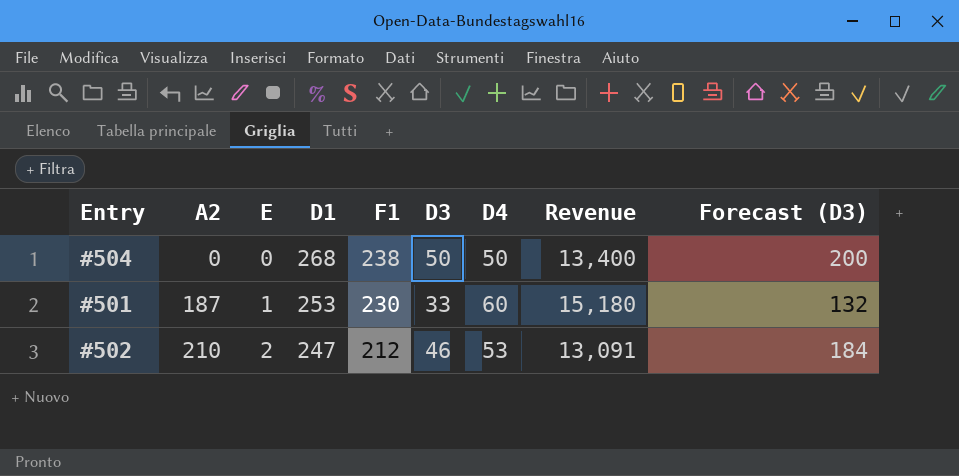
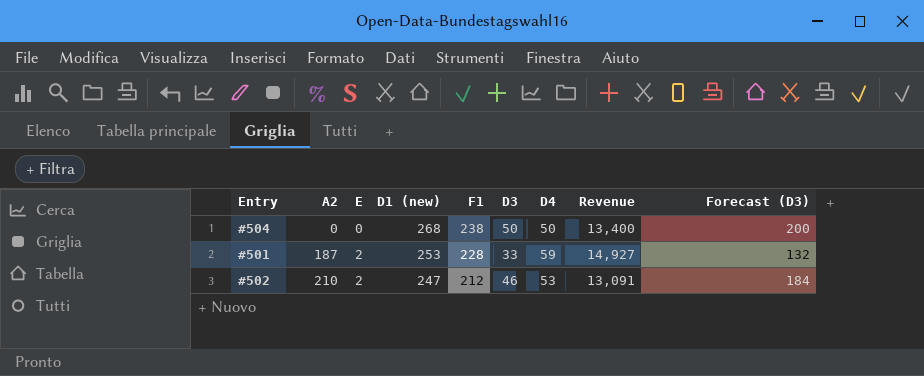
column name: D1 -> D1 (new)
#501 | E: 1 -> 2
#501 | F1: 230 -> 228
#501 | D4: 60 -> 59
#501 | Revenue: 15,180 -> 14,927

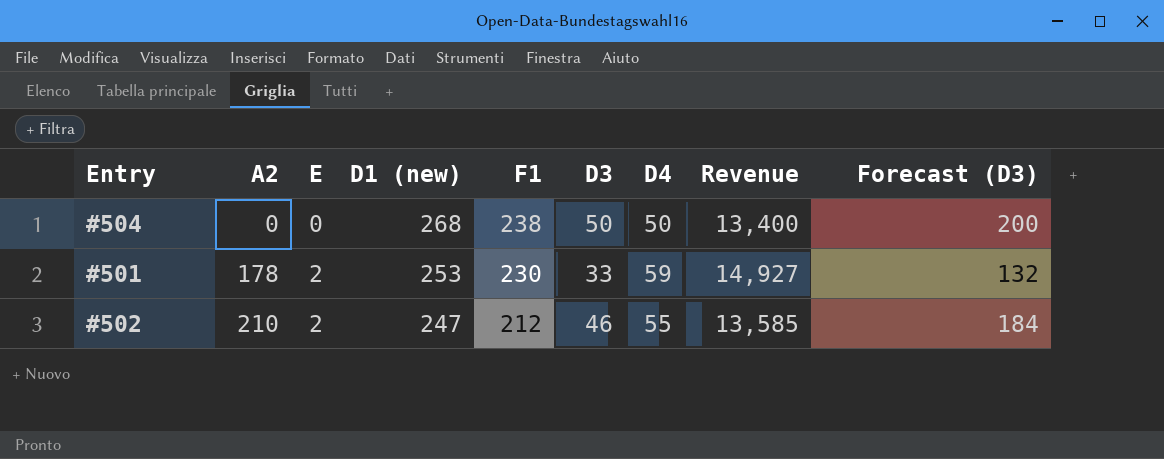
#501 | A2: 187 -> 178
#501 | F1: 228 -> 230
#502 | D4: 53 -> 55
#502 | Revenue: 13,091 -> 13,585

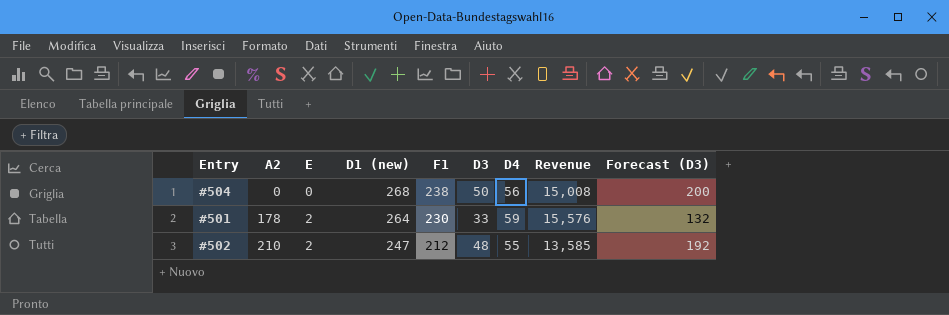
#504 | D4: 50 -> 56
#504 | Revenue: 13,400 -> 15,008
#501 | D1 (new): 253 -> 264
#501 | Revenue: 14,927 -> 15,576
#502 | D3: 46 -> 48
#502 | Forecast (D3): 184 -> 192

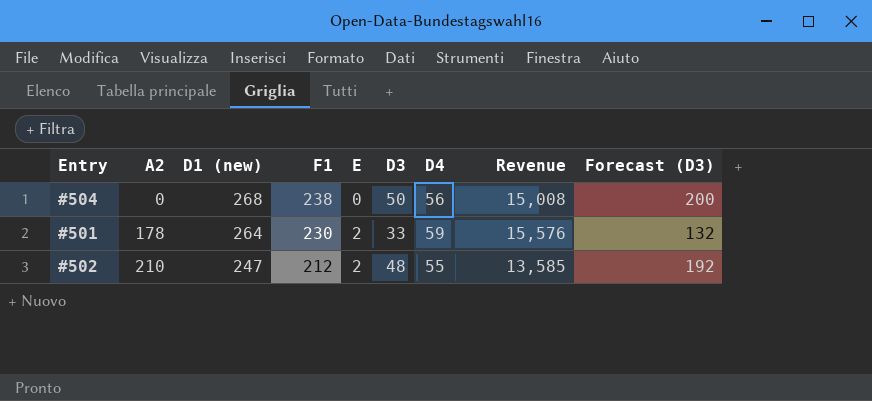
column E | position: 3 -> 5

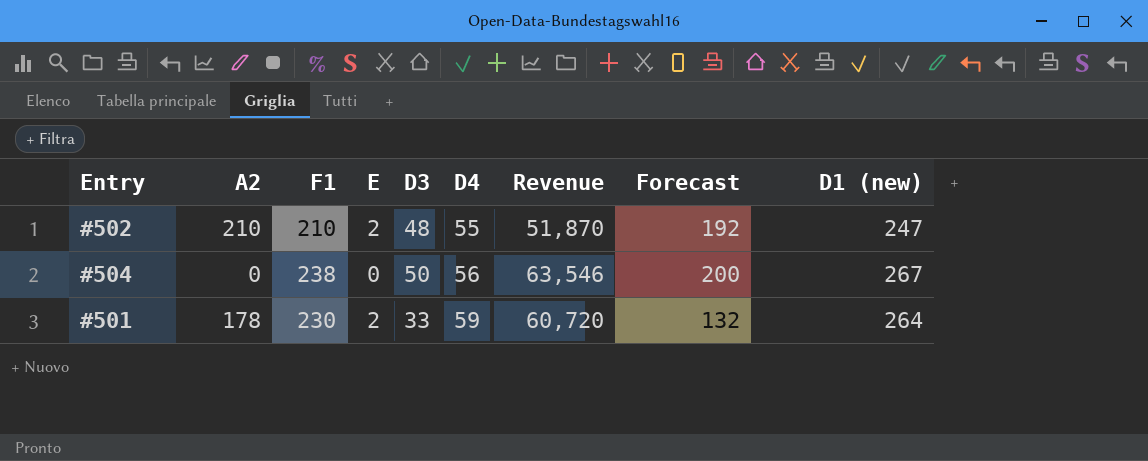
row order: A2 ascending -> D4 ascending
column Revenue | formula: [D1 (new)] * [D4] -> [F1] * [D1 (new)]
column name: Forecast (D3) -> Forecast
column D1 (new) | position: 3 -> 9
#502 | F1: 212 -> 210
#504 | D1 (new): 268 -> 267

